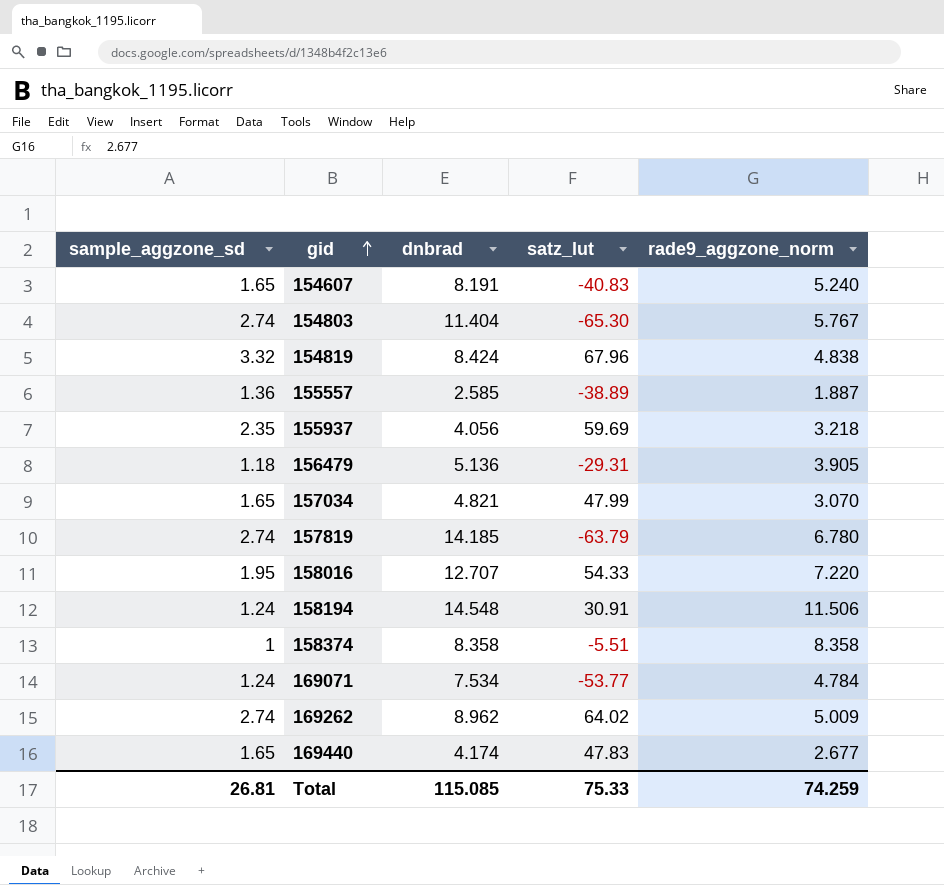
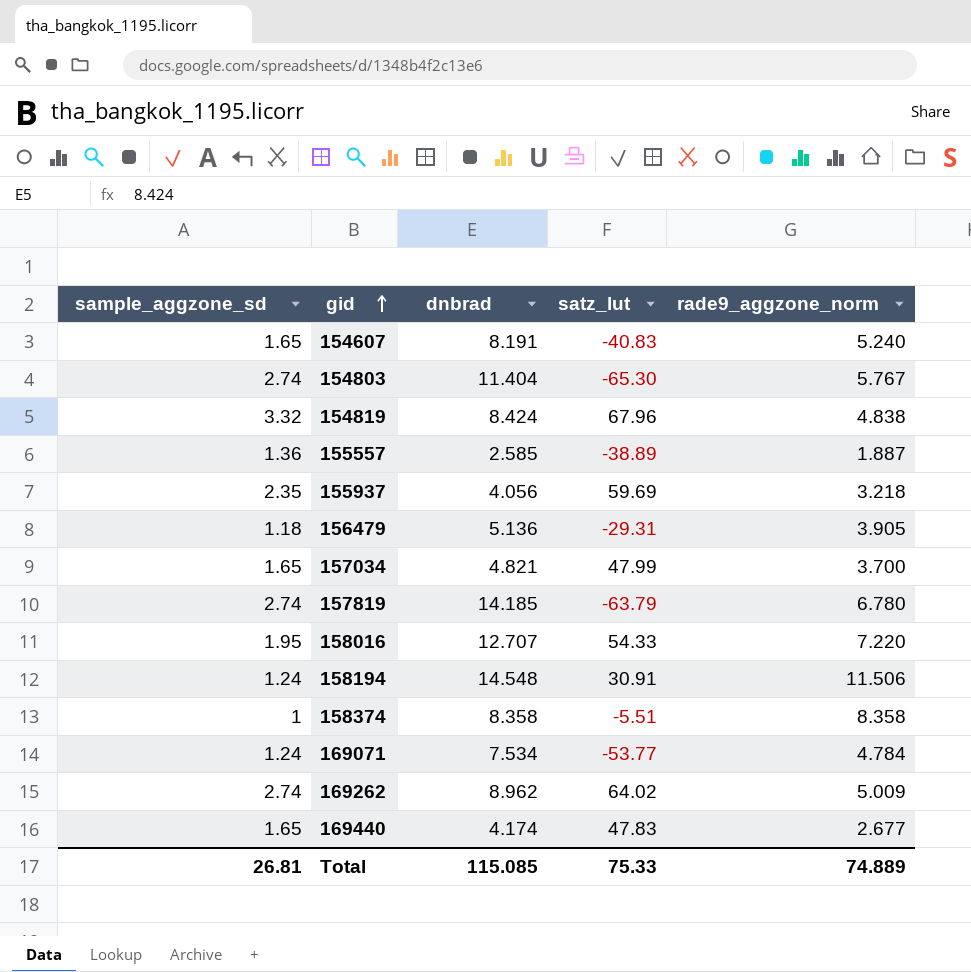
157034 | rade9_aggzone_norm: 3.070 -> 3.700
Total | rade9_aggzone_norm: 74.259 -> 74.889

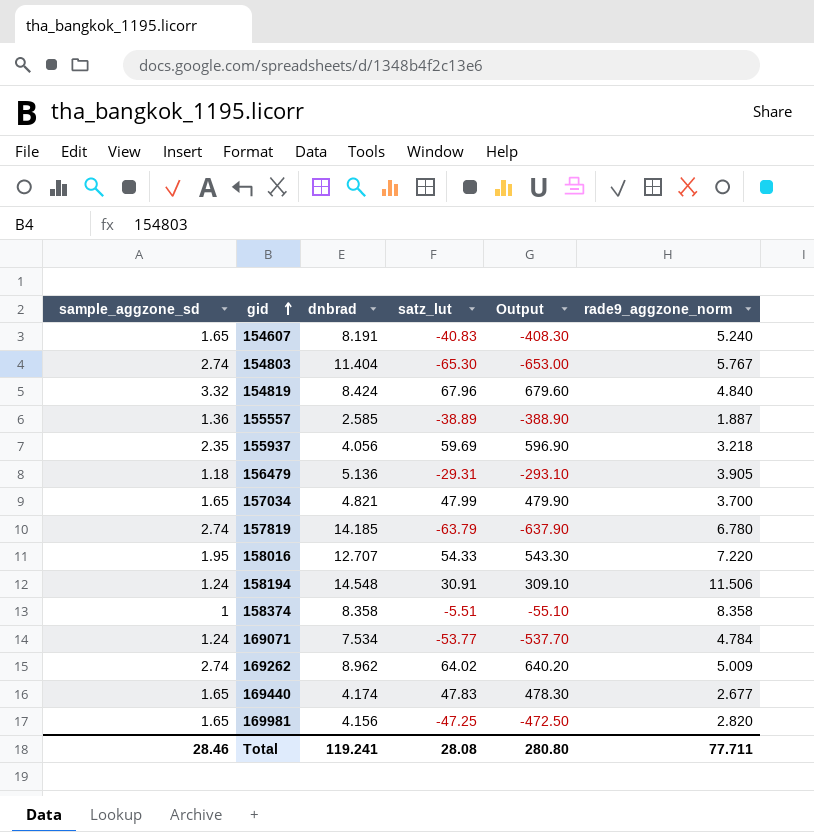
column Output | formula: none -> [satz_lut] * 10
154819 | rade9_aggzone_norm: 4.838 -> 4.840
row 169981: none -> 1.65 | 4.156 | -47.25 | -472.50 | 2.820
Total | sample_aggzone_sd: 26.81 -> 28.46
Total | dnbrad: 115.085 -> 119.241
Total | satz_lut: 75.33 -> 28.08
Total | rade9_aggzone_norm: 74.889 -> 77.711

